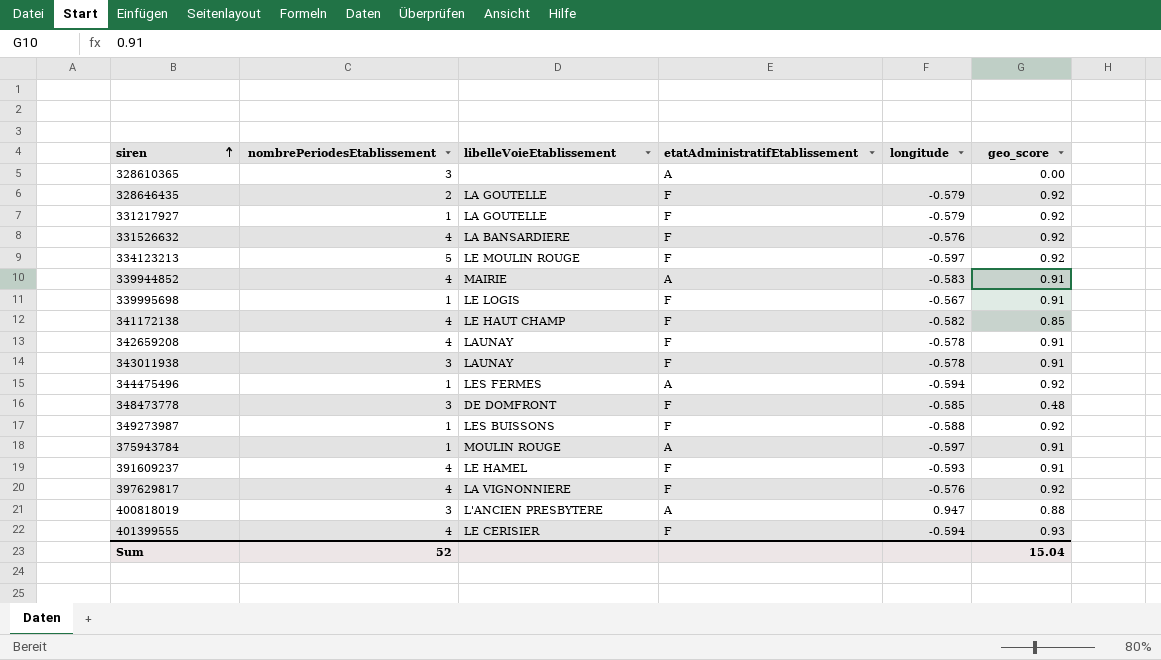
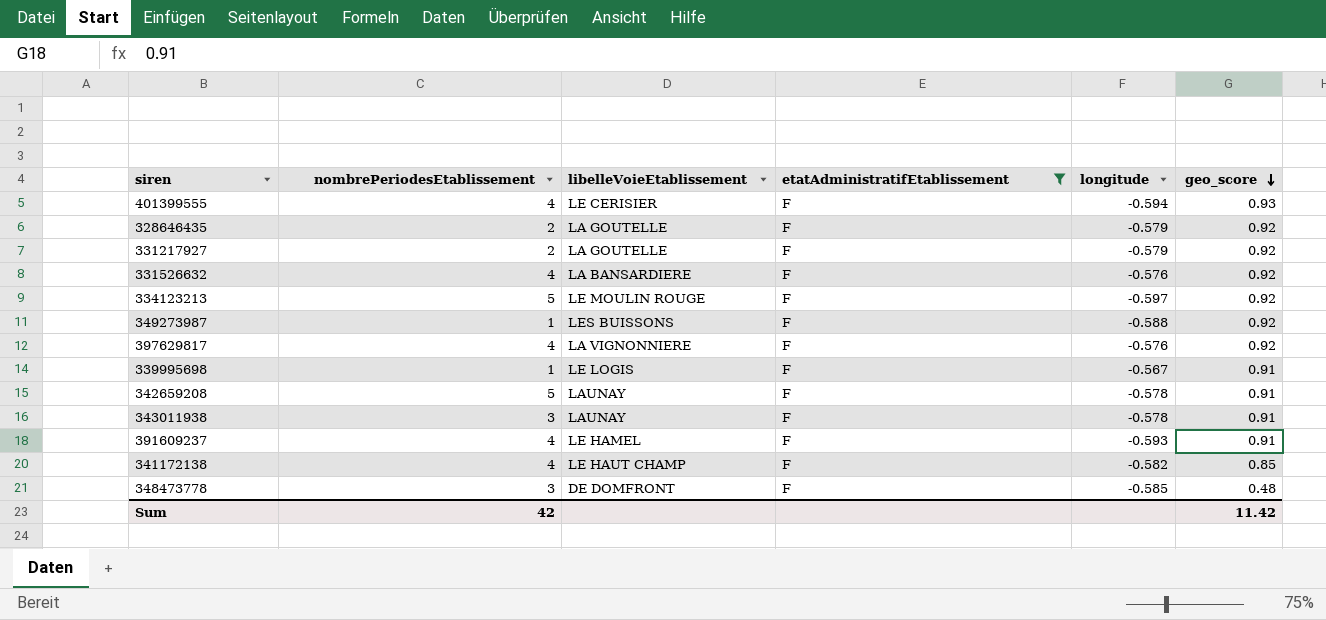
filter: none -> etatAdministratifEtablissement = F
row order: siren ascending -> geo_score descending
331217927 | nombrePeriodesEtablissement: 1 -> 2
342659208 | nombrePeriodesEtablissement: 4 -> 5
Sum | nombrePeriodesEtablissement: 52 -> 42
Sum | geo_score: 15.04 -> 11.42

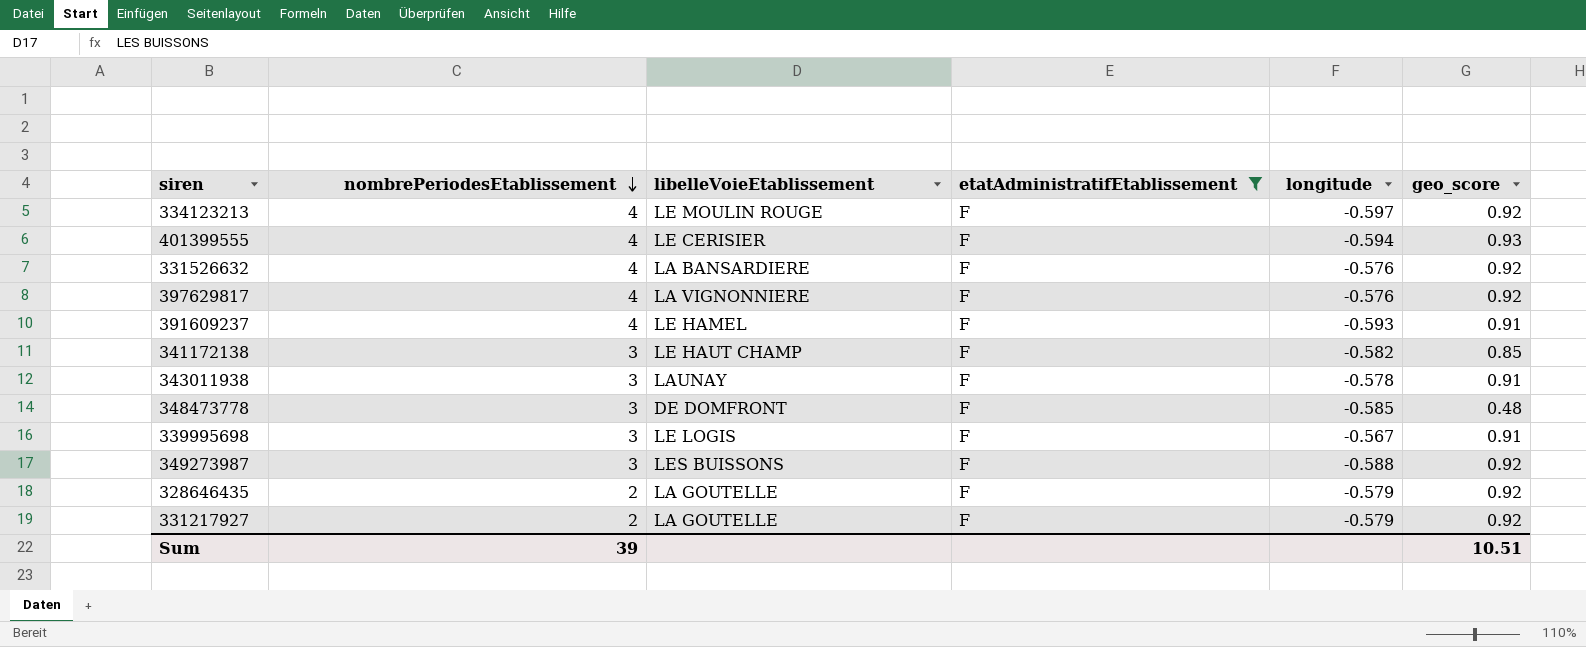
row order: geo_score descending -> nombrePeriodesEtablissement descending
row 342659208: 5 | LAUNAY | F | -0.578 | 0.91 -> none
334123213 | nombrePeriodesEtablissement: 5 -> 4
341172138 | nombrePeriodesEtablissement: 4 -> 3
339995698 | nombrePeriodesEtablissement: 1 -> 3
349273987 | nombrePeriodesEtablissement: 1 -> 3
Sum | nombrePeriodesEtablissement: 42 -> 39
Sum | geo_score: 11.42 -> 10.51

